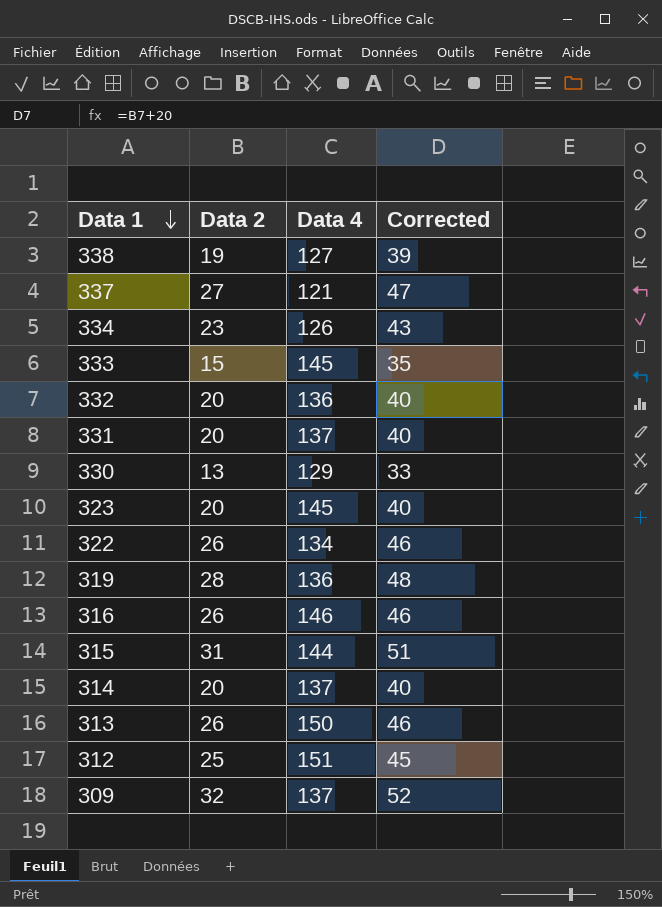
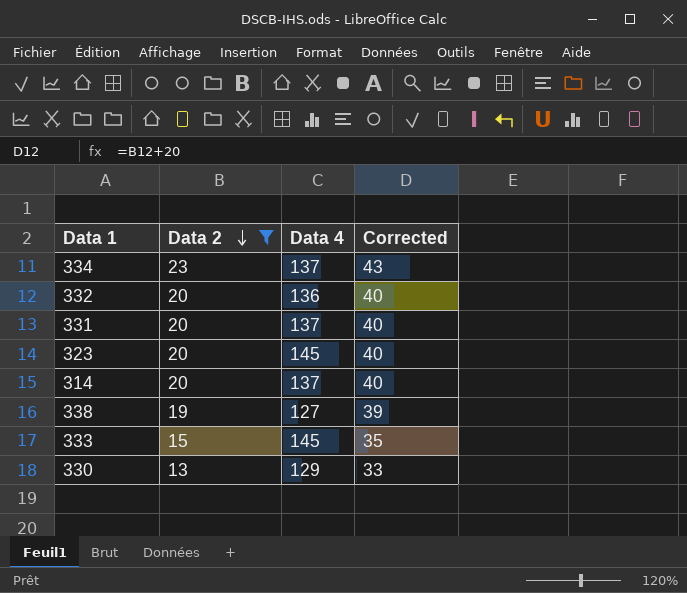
filter: none -> Data 2 <= 23
row order: Data 1 descending -> Data 2 descending
334 | Data 4: 126 -> 137

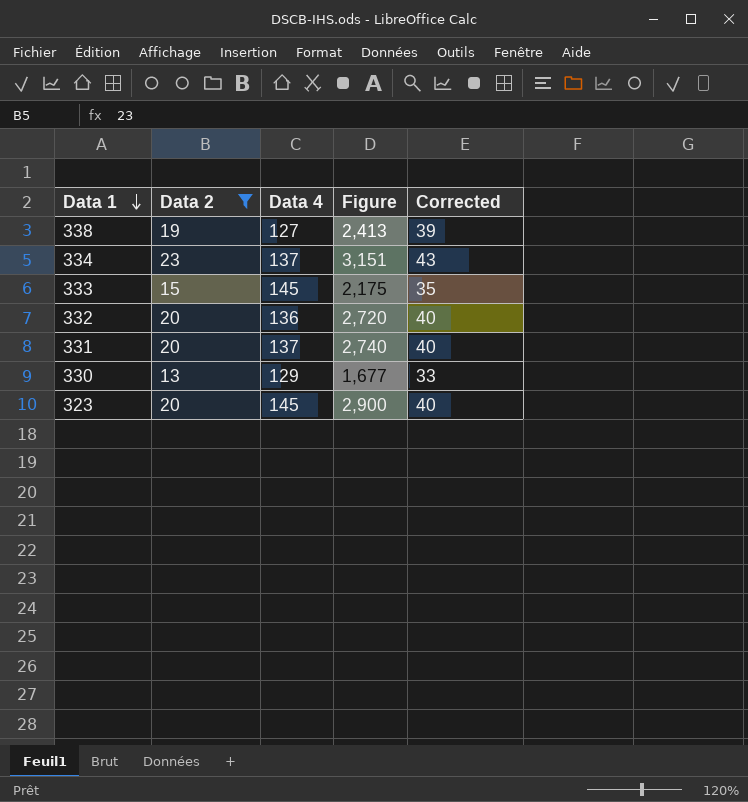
row order: Data 2 descending -> Data 1 descending
column Figure | formula: none -> [Data 2] * [Data 4]
row 314: 20 | 137 | 40 -> none

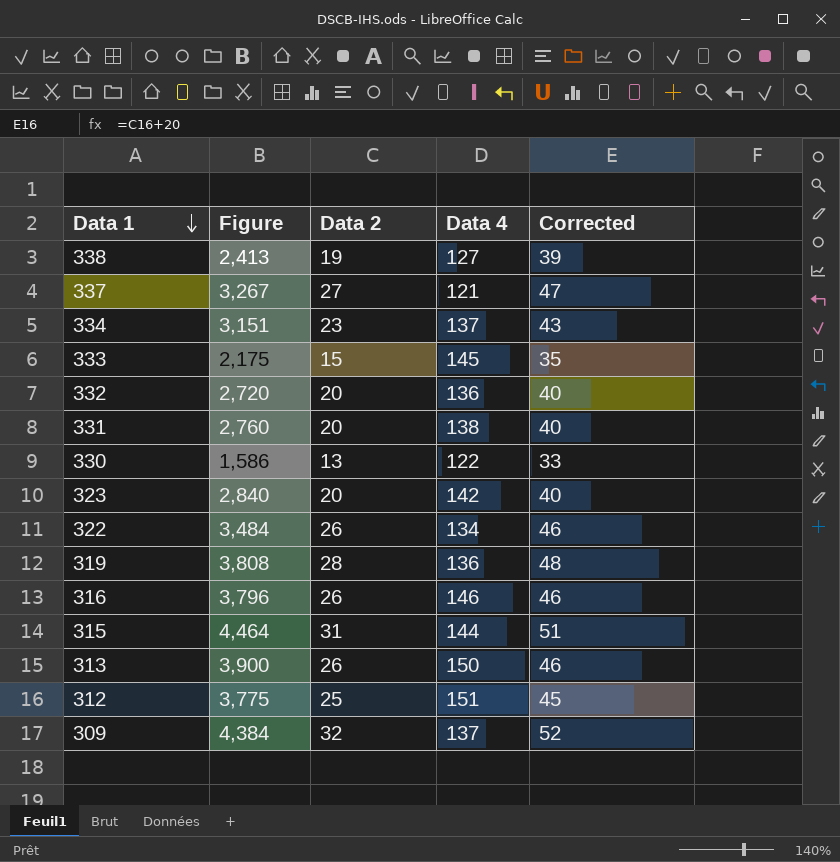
filter: Data 2 <= 23 -> none
column Figure | position: 4 -> 2
331 | Figure: 2,740 -> 2,760
331 | Data 4: 137 -> 138
330 | Figure: 1,677 -> 1,586
330 | Data 4: 129 -> 122
323 | Figure: 2,900 -> 2,840
323 | Data 4: 145 -> 142

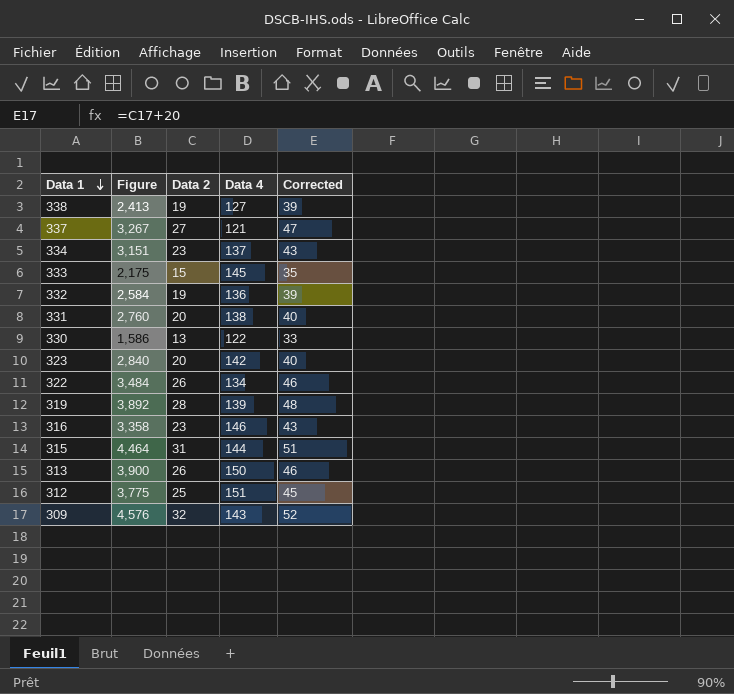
332 | Figure: 2,720 -> 2,584
332 | Data 2: 20 -> 19
332 | Corrected: 40 -> 39
319 | Figure: 3,808 -> 3,892
319 | Data 4: 136 -> 139
316 | Figure: 3,796 -> 3,358
316 | Data 2: 26 -> 23
316 | Corrected: 46 -> 43
309 | Figure: 4,384 -> 4,576
309 | Data 4: 137 -> 143

